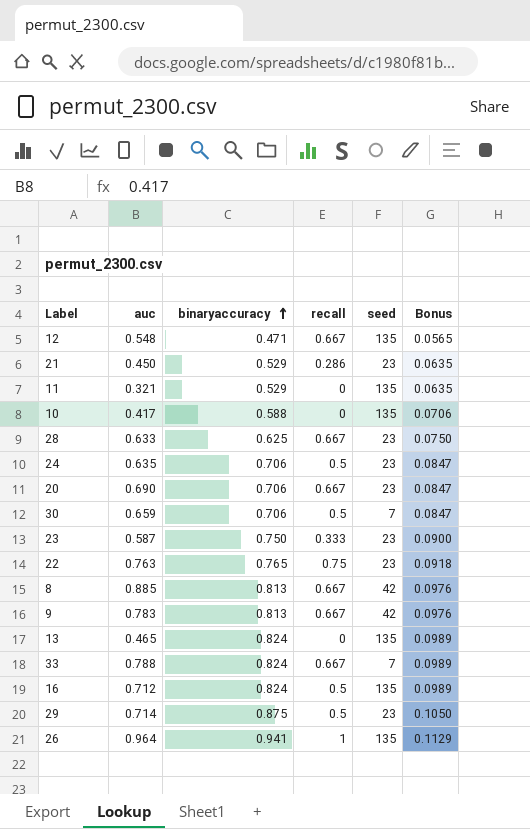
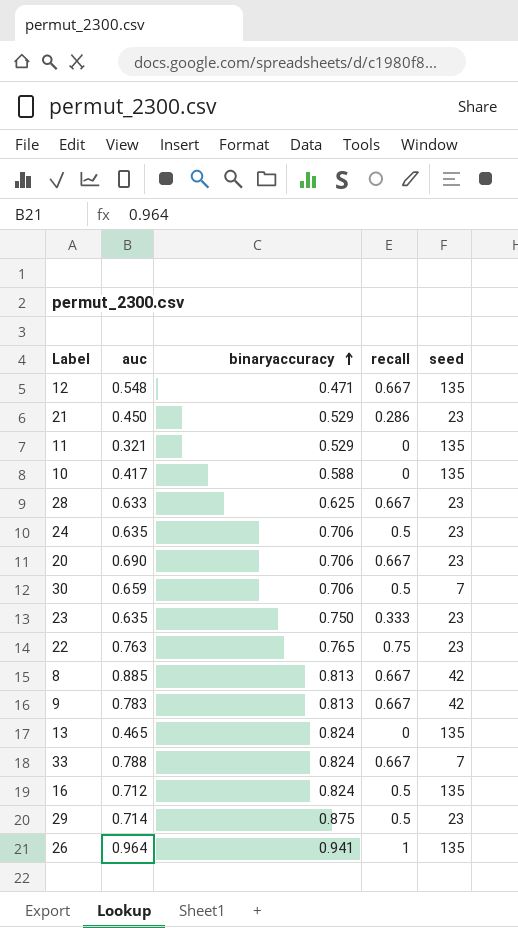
column Bonus | formula: [binaryaccuracy] * 0.12 -> none
23 | auc: 0.587 -> 0.635

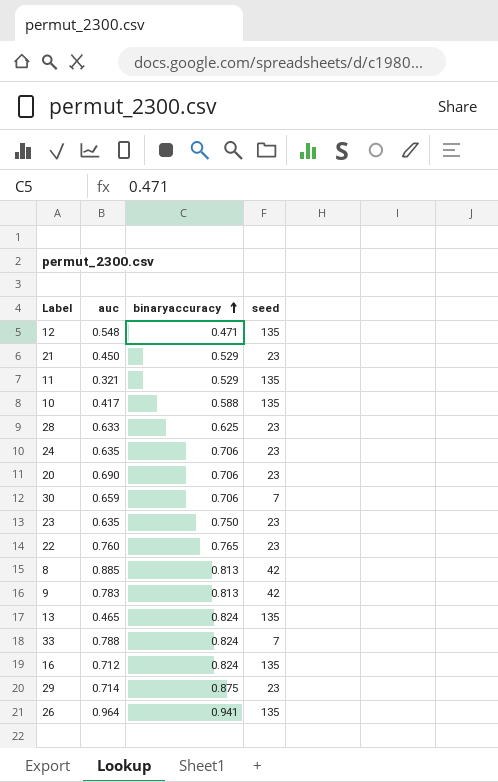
column recall | position: 4 -> none
22 | auc: 0.763 -> 0.760

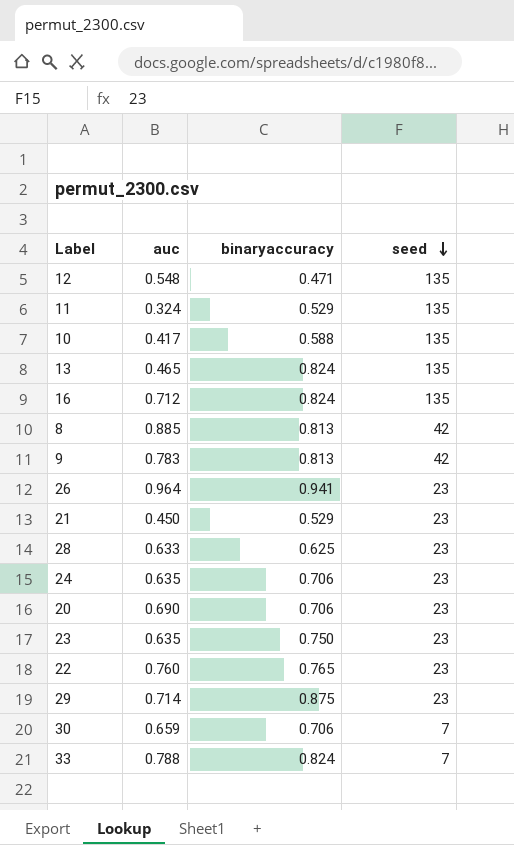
row order: binaryaccuracy ascending -> seed descending
11 | auc: 0.321 -> 0.324
26 | seed: 135 -> 23

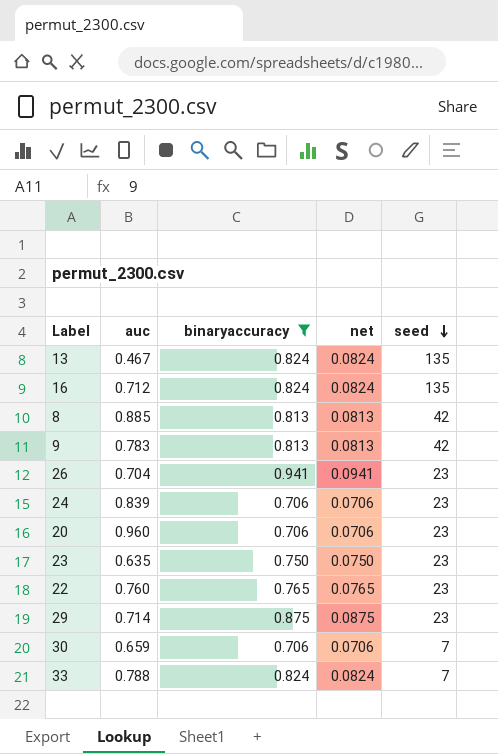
filter: none -> binaryaccuracy >= 0.706
column net | formula: none -> [binaryaccuracy] * 0.1
13 | auc: 0.465 -> 0.467
26 | auc: 0.964 -> 0.704
24 | auc: 0.635 -> 0.839
20 | auc: 0.690 -> 0.960

